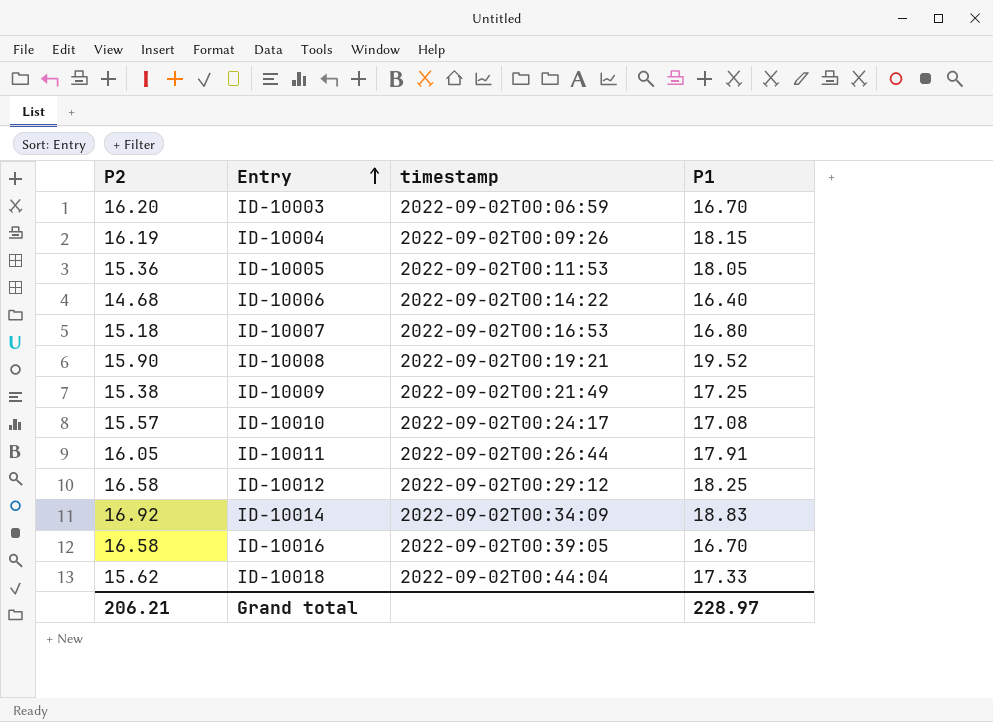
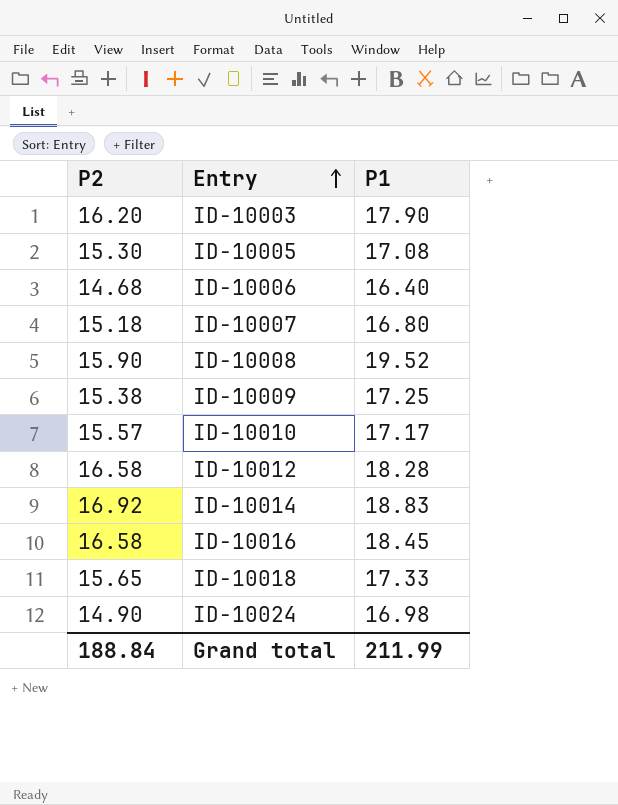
column timestamp | position: 3 -> none
row ID-10004: 16.19 | 2022-09-02T00:09:26 | 18.15 -> none
row ID-10011: 16.05 | 2022-09-02T00:26:44 | 17.91 -> none
ID-10003 | P1: 16.70 -> 17.90
ID-10005 | P2: 15.36 -> 15.30
ID-10005 | P1: 18.05 -> 17.08
ID-10010 | P1: 17.08 -> 17.17
ID-10012 | P1: 18.25 -> 18.28
ID-10016 | P1: 16.70 -> 18.45
ID-10018 | P2: 15.62 -> 15.65
row ID-10024: none -> 14.90 | 16.98
Grand total | P2: 206.21 -> 188.84
Grand total | P1: 228.97 -> 211.99

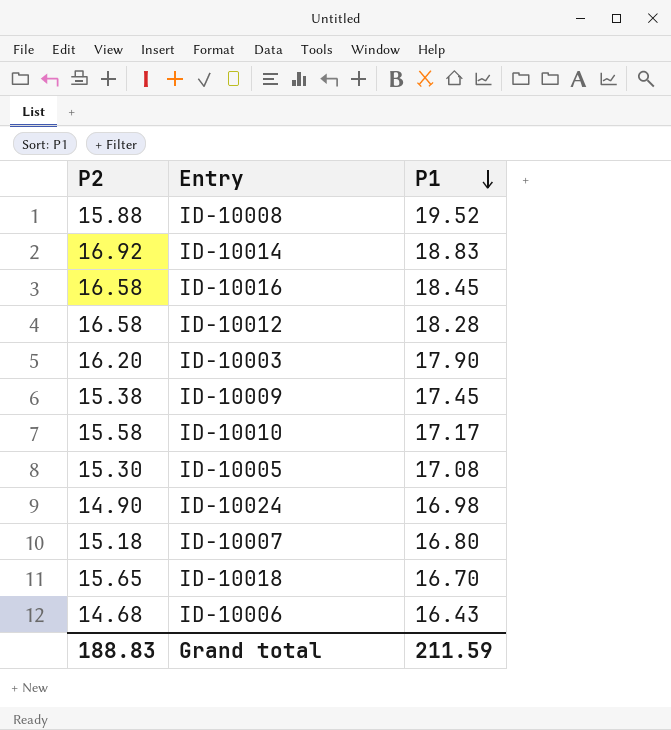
row order: Entry ascending -> P1 descending
ID-10008 | P2: 15.90 -> 15.88
ID-10009 | P1: 17.25 -> 17.45
ID-10010 | P2: 15.57 -> 15.58
ID-10018 | P1: 17.33 -> 16.70
ID-10006 | P1: 16.40 -> 16.43
Grand total | P2: 188.84 -> 188.83
Grand total | P1: 211.99 -> 211.59

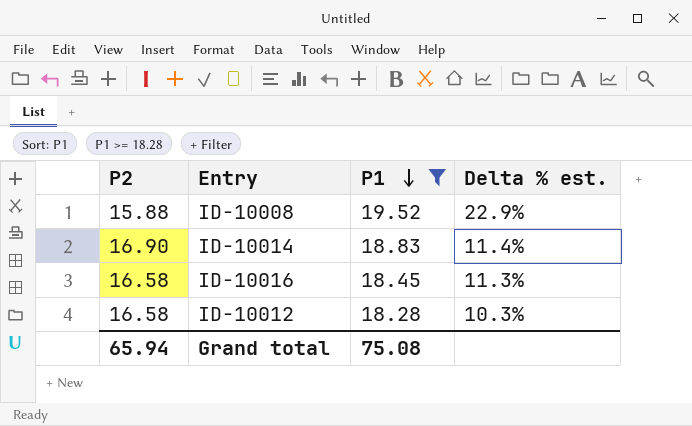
filter: none -> P1 >= 18.28
column Delta % est. | formula: none -> ([P1] - [P2]) / [P2]
ID-10014 | P2: 16.92 -> 16.90
Grand total | P2: 188.83 -> 65.94
Grand total | P1: 211.59 -> 75.08

